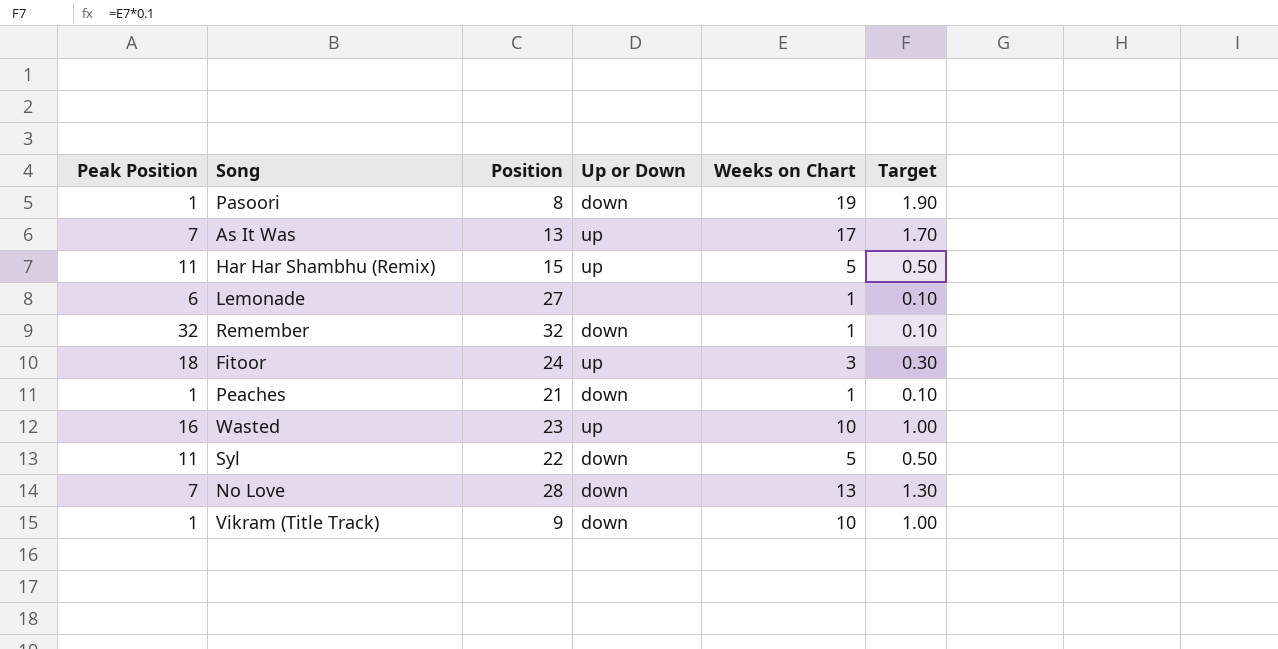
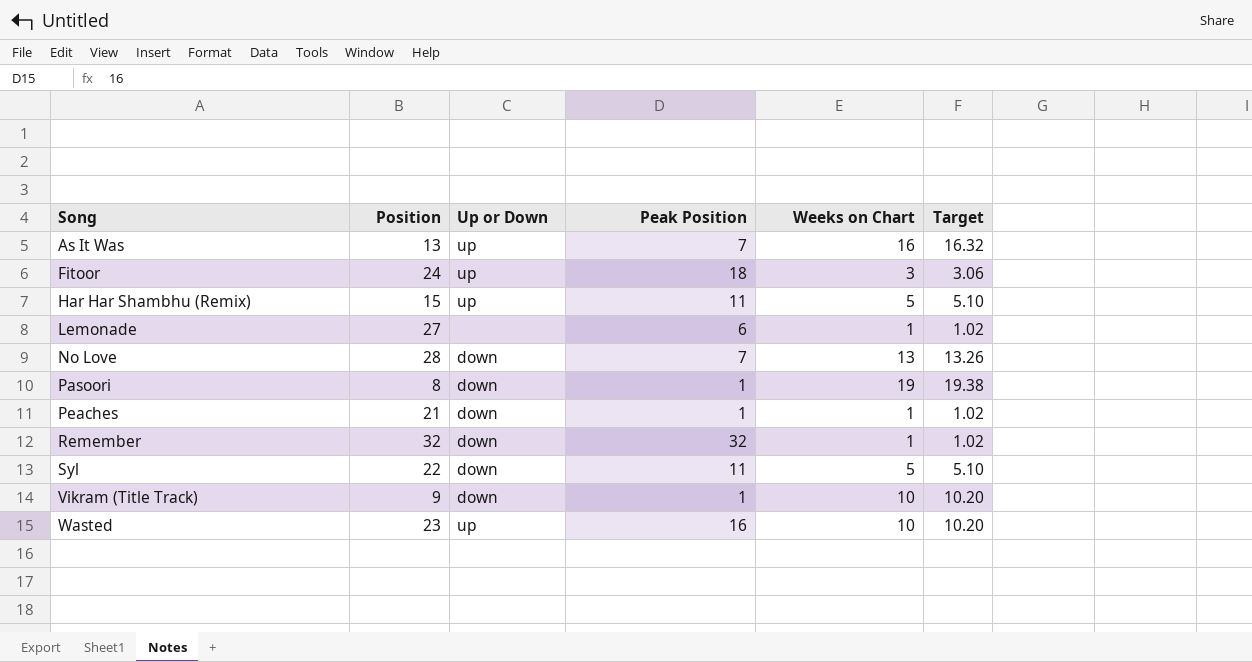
row order: none -> Song ascending
column Peak Position | position: 1 -> 4
column Target | formula: [Weeks on Chart] * 0.1 -> [Weeks on Chart] * 1.02
As It Was | Weeks on Chart: 17 -> 16

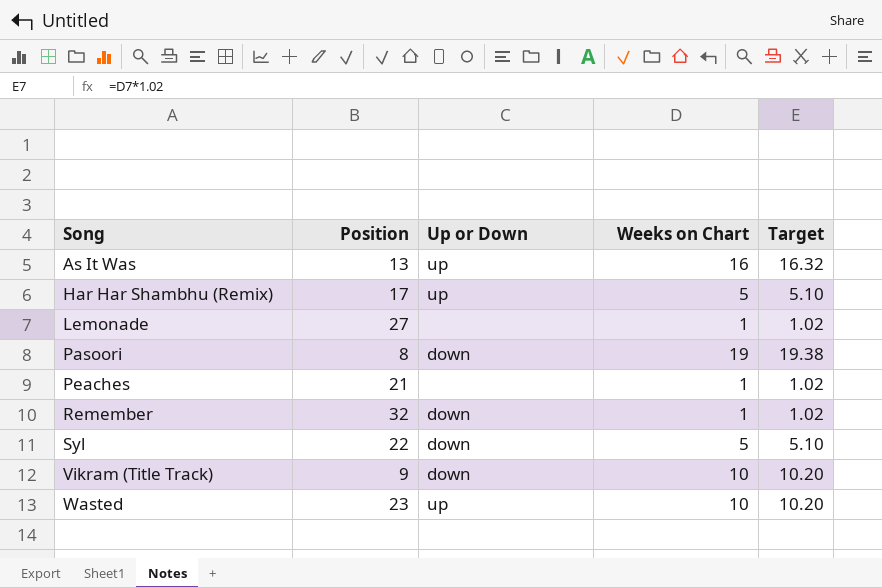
column Peak Position | position: 4 -> none
row Fitoor: 24 | up | 18 | 3 | 3.06 -> none
row No Love: 28 | down | 7 | 13 | 13.26 -> none
Har Har Shambhu (Remix) | Position: 15 -> 17
Peaches | Up or Down: down -> none

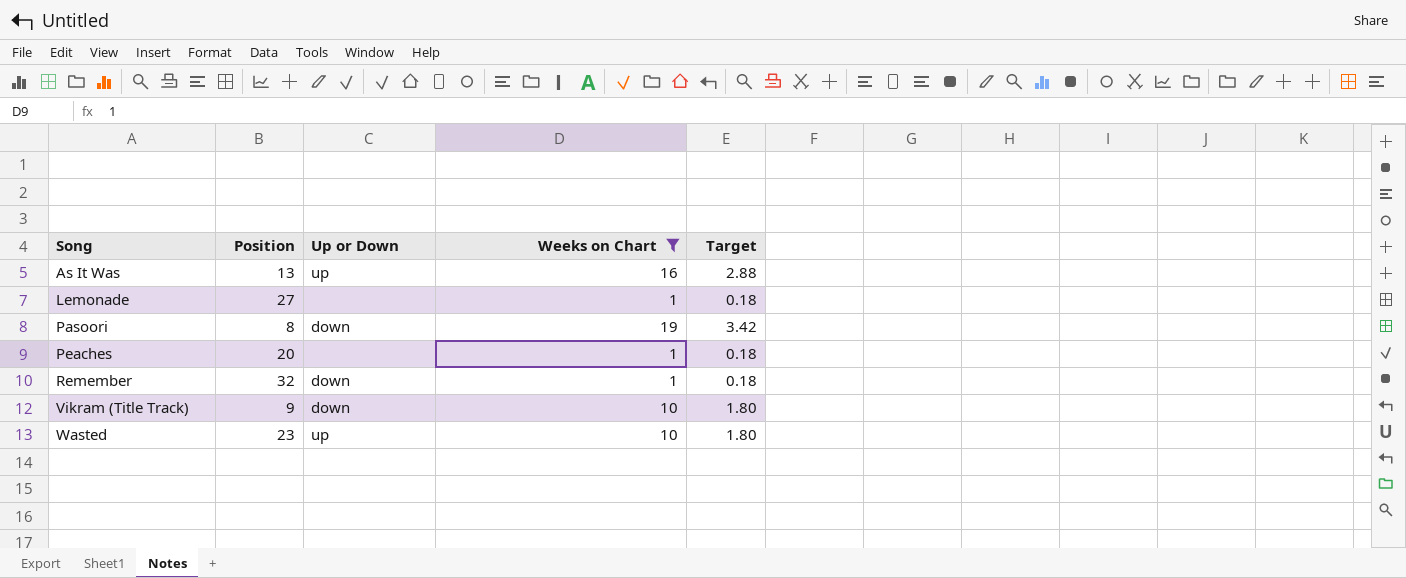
filter: none -> Weeks on Chart != 5
column Target | formula: [Weeks on Chart] * 1.02 -> [Weeks on Chart] * 0.18
Peaches | Position: 21 -> 20

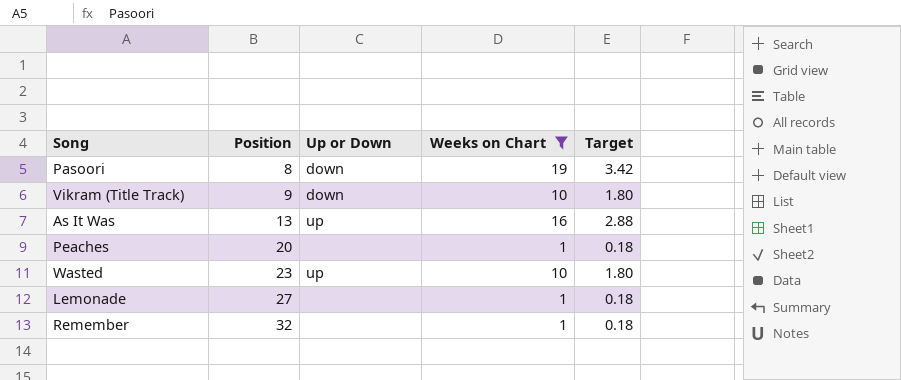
row order: Song ascending -> Position ascending
Remember | Up or Down: down -> none

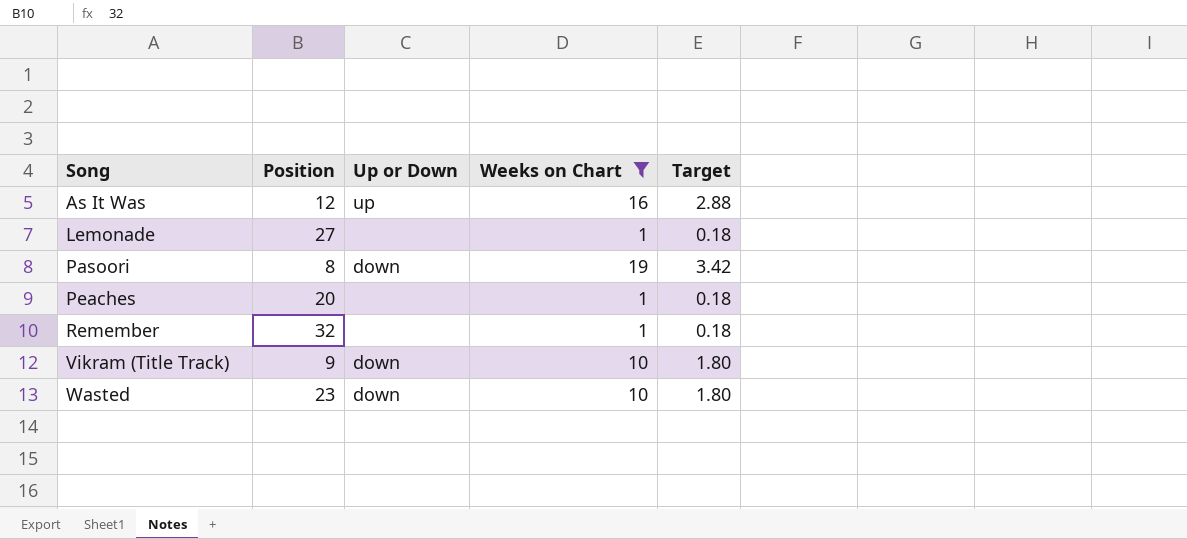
row order: Position ascending -> Song ascending
As It Was | Position: 13 -> 12
Wasted | Up or Down: up -> down

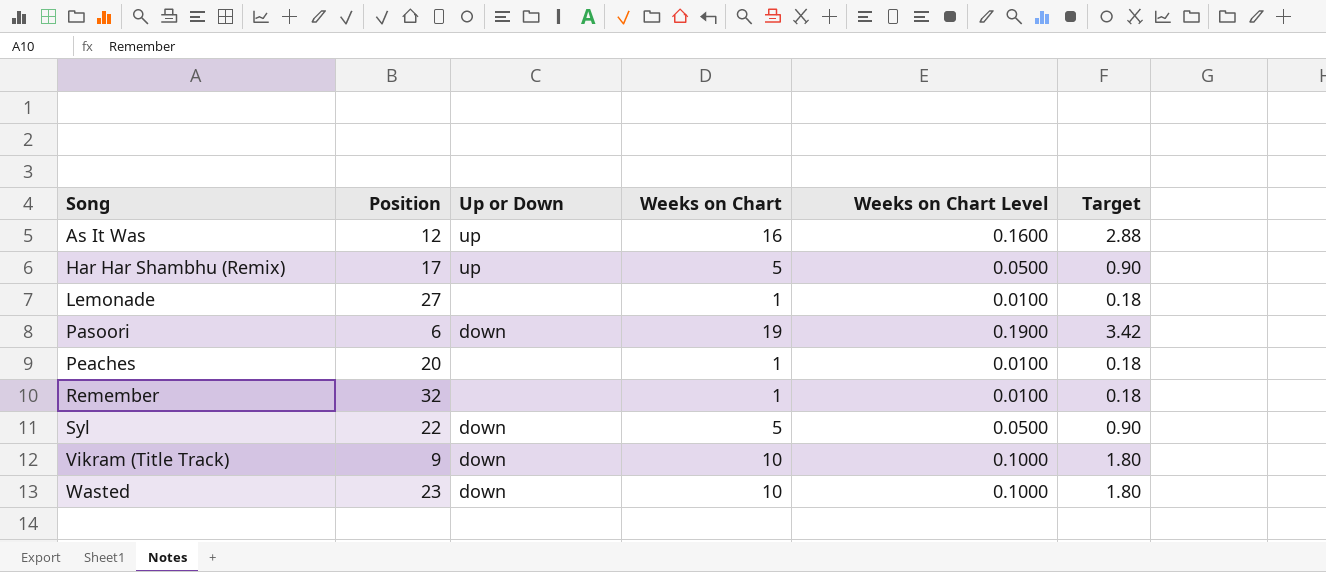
filter: Weeks on Chart != 5 -> none
column Weeks on Chart Level | formula: none -> [Weeks on Chart] * 0.01
Pasoori | Position: 8 -> 6

